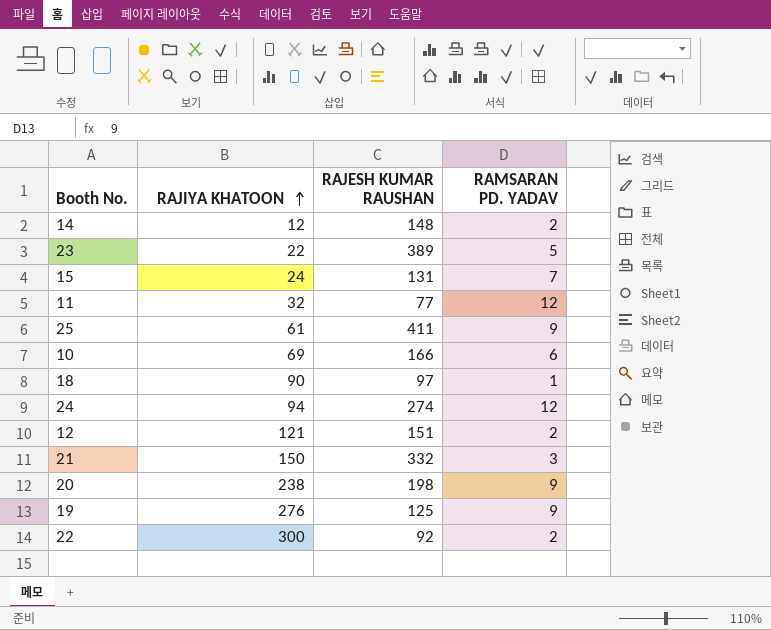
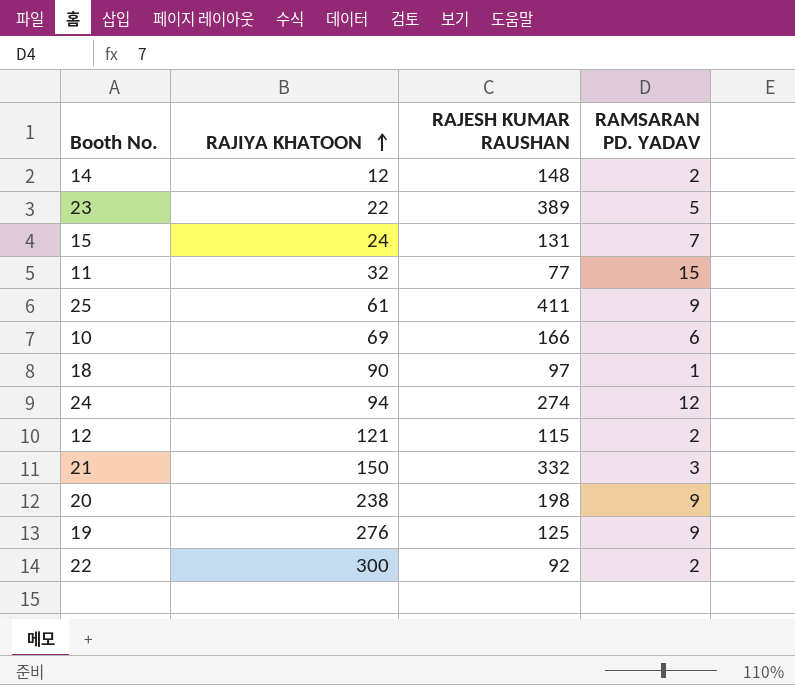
11 | RAMSARAN PD. YADAV: 12 -> 15
12 | RAJESH KUMAR RAUSHAN: 151 -> 115

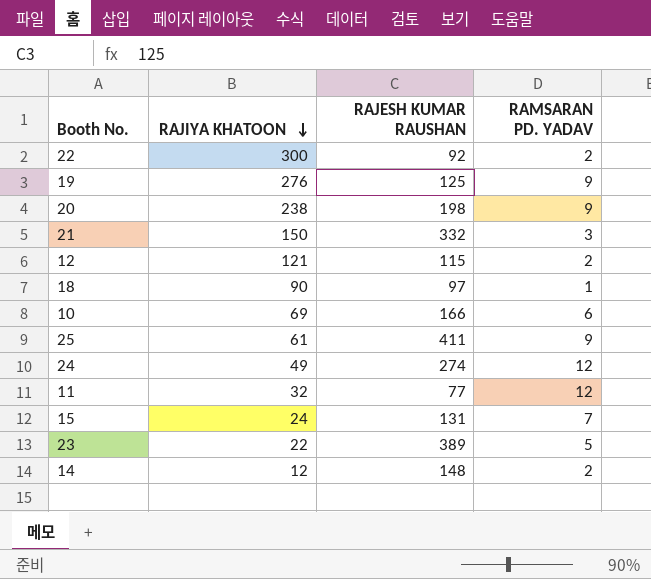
row order: RAJIYA KHATOON ascending -> RAJIYA KHATOON descending
24 | RAJIYA KHATOON: 94 -> 49
11 | RAMSARAN PD. YADAV: 15 -> 12

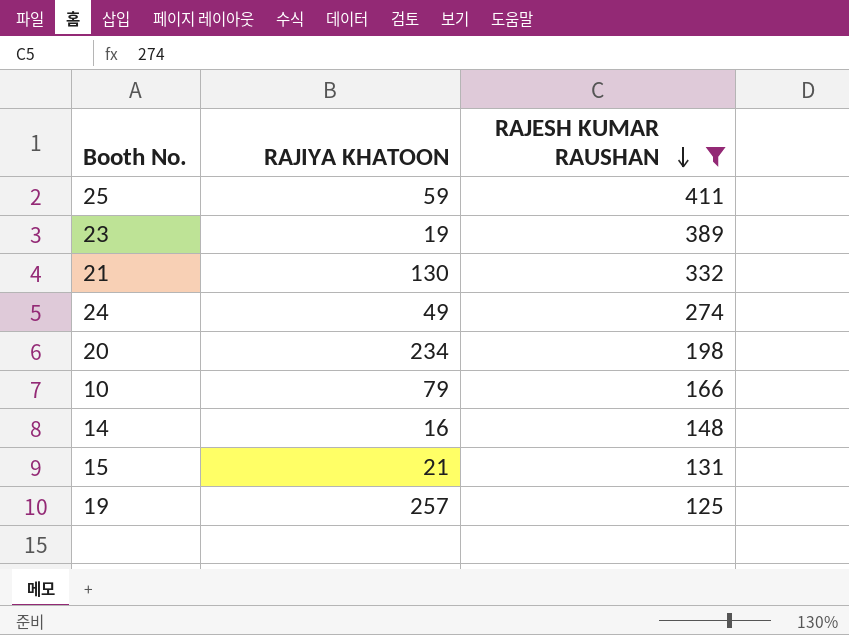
filter: none -> RAJESH KUMAR RAUSHAN >= 125
row order: RAJIYA KHATOON descending -> RAJESH KUMAR RAUSHAN descending
column RAMSARAN PD. YADAV | position: 4 -> none
25 | RAJIYA KHATOON: 61 -> 59
23 | RAJIYA KHATOON: 22 -> 19
21 | RAJIYA KHATOON: 150 -> 130
20 | RAJIYA KHATOON: 238 -> 234
10 | RAJIYA KHATOON: 69 -> 79
14 | RAJIYA KHATOON: 12 -> 16
15 | RAJIYA KHATOON: 24 -> 21
19 | RAJIYA KHATOON: 276 -> 257

